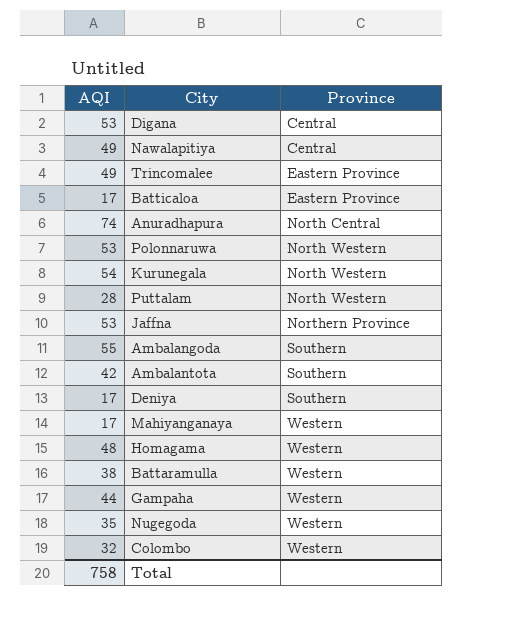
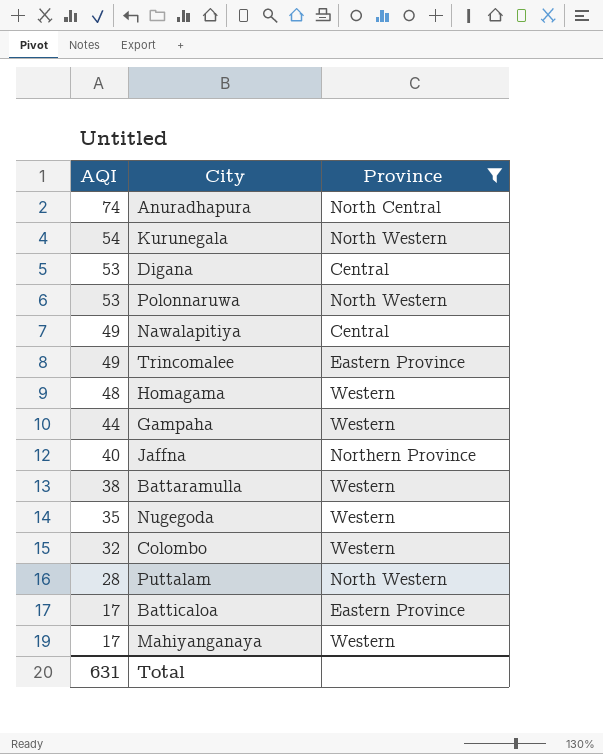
filter: none -> Province != Southern
row order: Province ascending -> AQI descending
Jaffna | AQI: 53 -> 40
Total | AQI: 758 -> 631

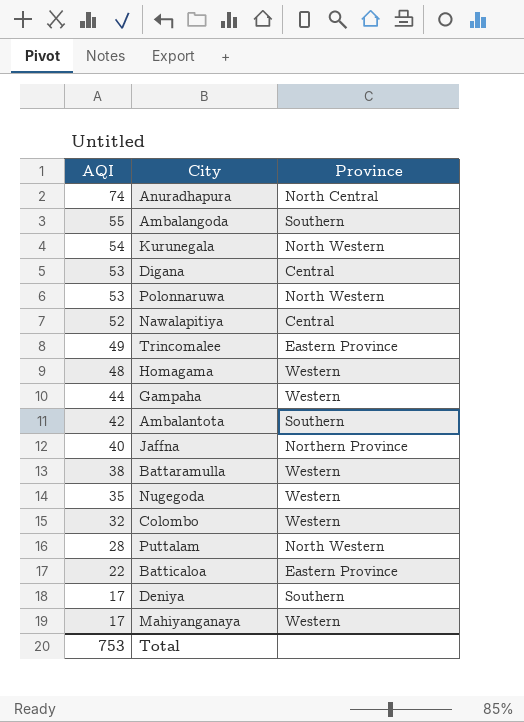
filter: Province != Southern -> none
Nawalapitiya | AQI: 49 -> 52
Batticaloa | AQI: 17 -> 22
Total | AQI: 631 -> 753

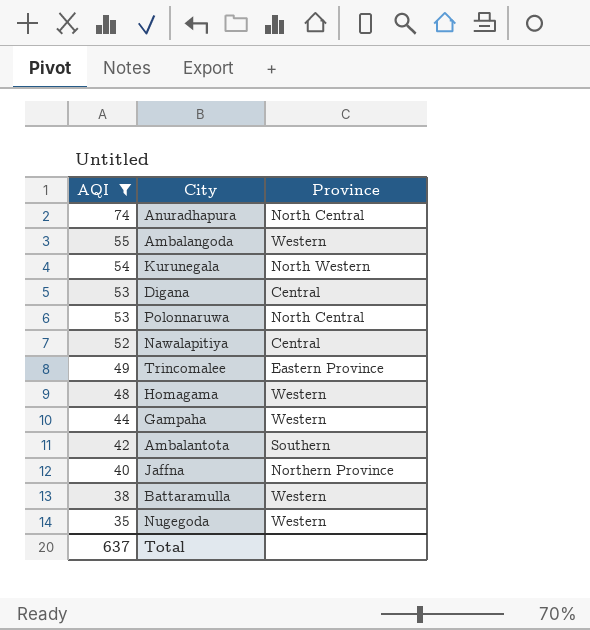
filter: none -> AQI >= 35
Ambalangoda | Province: Southern -> Western
Polonnaruwa | Province: North Western -> North Central
Total | AQI: 753 -> 637

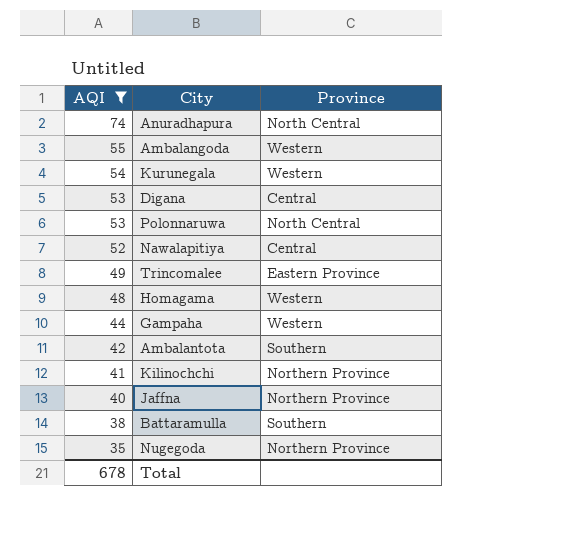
Kurunegala | Province: North Western -> Western
row Kilinochchi: none -> 41 | Northern Province
Battaramulla | Province: Western -> Southern
Nugegoda | Province: Western -> Northern Province
Total | AQI: 637 -> 678

